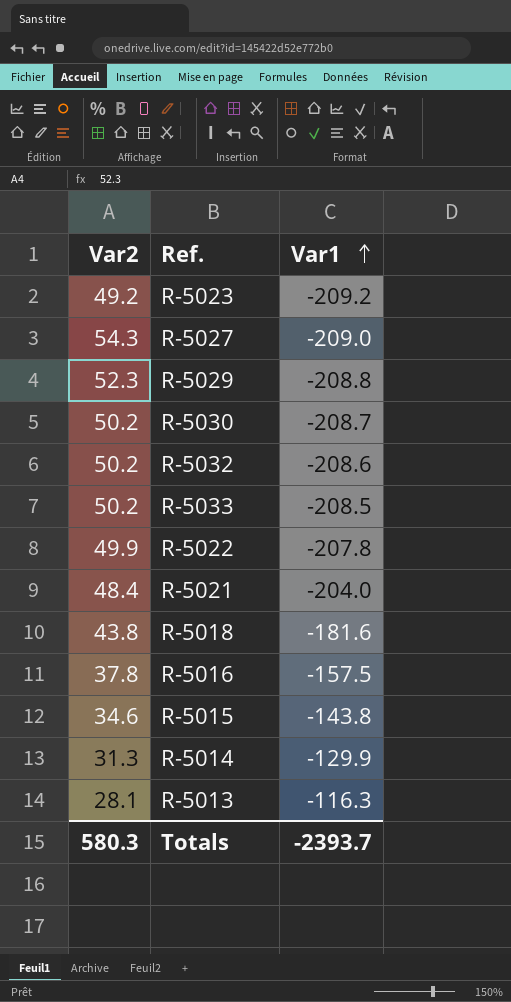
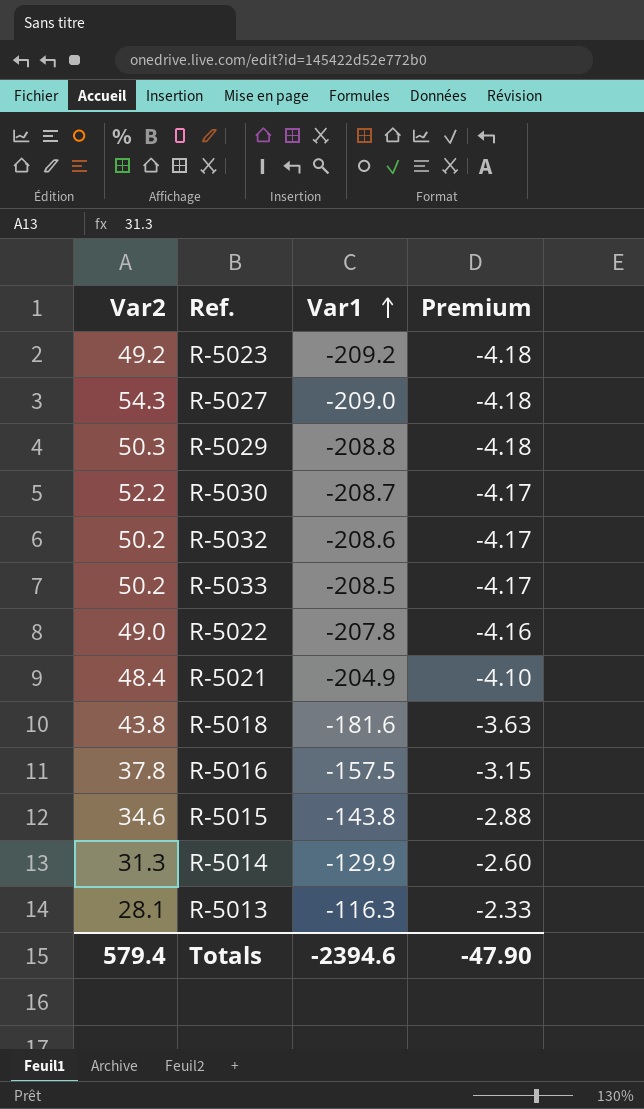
column Premium | formula: none -> [Var1] * 0.02
R-5029 | Var2: 52.3 -> 50.3
R-5030 | Var2: 50.2 -> 52.2
R-5022 | Var2: 49.9 -> 49.0
R-5021 | Var1: -204.0 -> -204.9
Totals | Var2: 580.3 -> 579.4
Totals | Var1: -2393.7 -> -2394.6

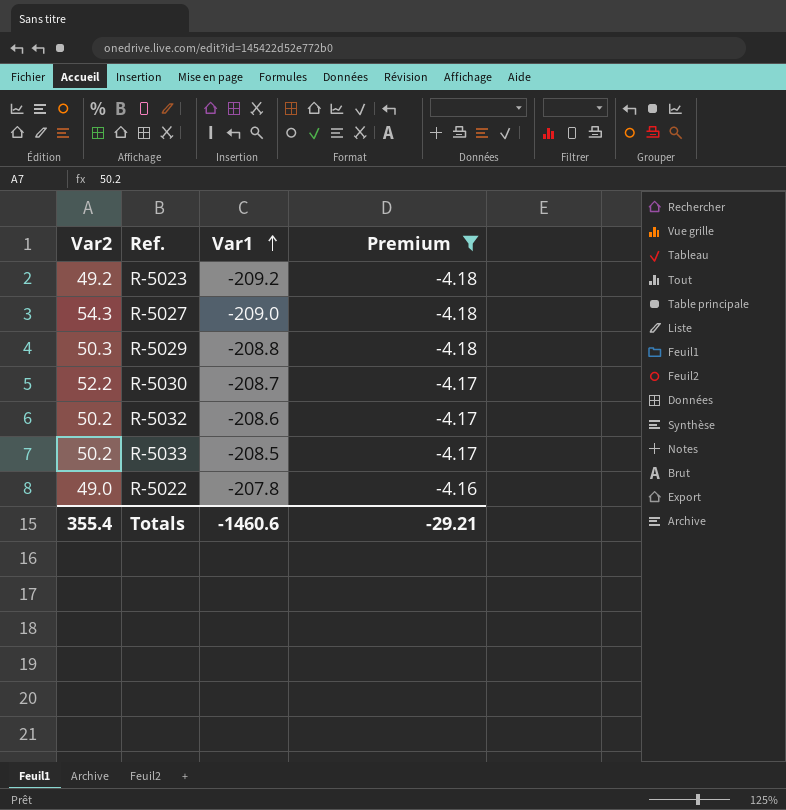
filter: none -> Premium <= -4.16
Totals | Var2: 579.4 -> 355.4
Totals | Var1: -2394.6 -> -1460.6
Totals | Premium: -47.90 -> -29.21

